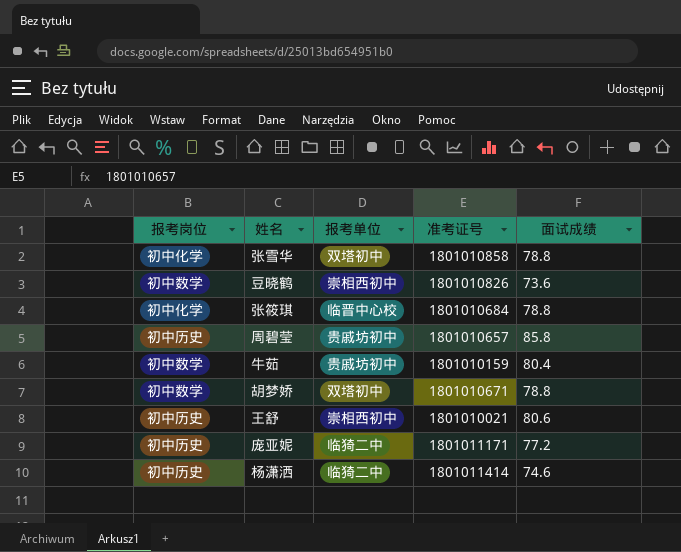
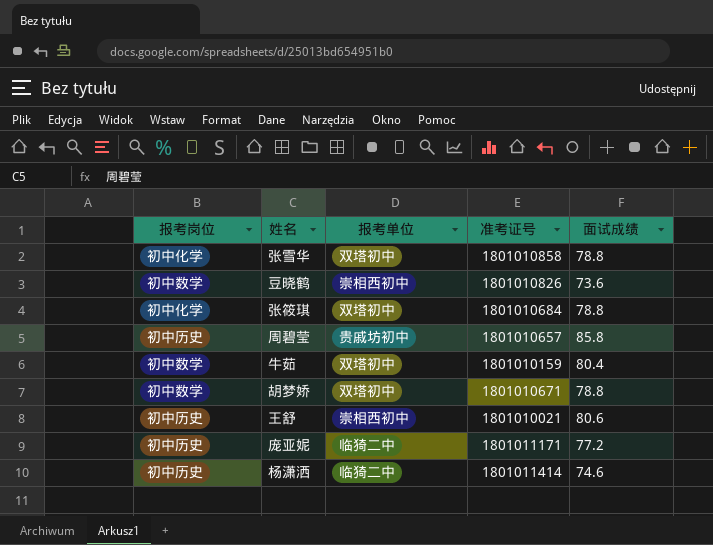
张筱琪 | 报考单位: 临晋中心校 -> 双塔初中
牛茹 | 报考单位: 贵戚坊初中 -> 双塔初中

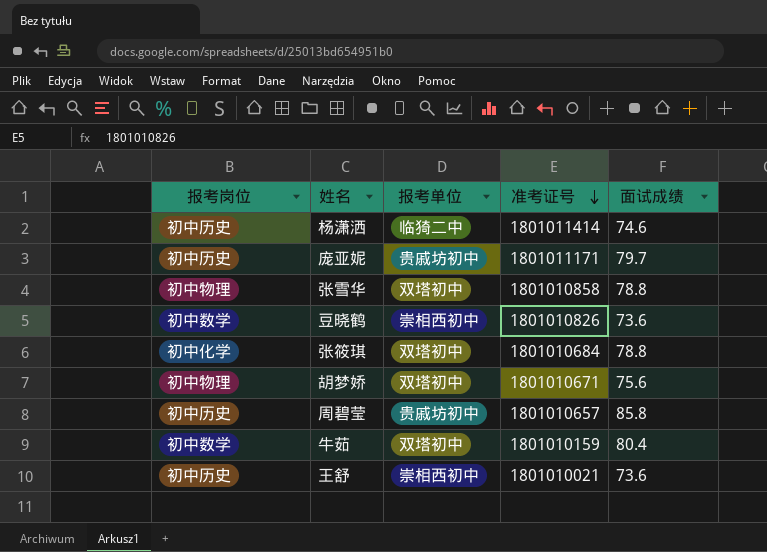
row order: none -> 准考证号 descending
庞亚妮 | 报考单位: 临猗二中 -> 贵戚坊初中
庞亚妮 | 面试成绩: 77.2 -> 79.7
张雪华 | 报考岗位: 初中化学 -> 初中物理
胡梦娇 | 报考岗位: 初中数学 -> 初中物理
胡梦娇 | 面试成绩: 78.8 -> 75.6
王舒 | 面试成绩: 80.6 -> 73.6

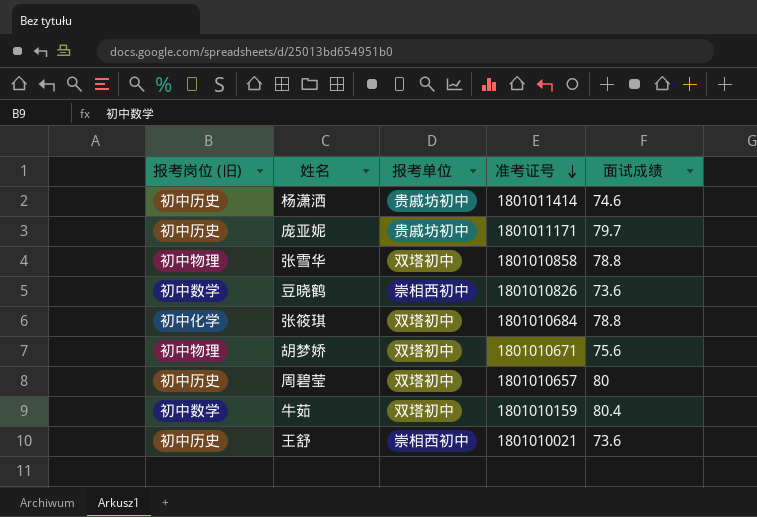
column name: 报考岗位 -> 报考岗位 (旧)
杨潇洒 | 报考单位: 临猗二中 -> 贵戚坊初中
周碧莹 | 报考单位: 贵戚坊初中 -> 双塔初中
周碧莹 | 面试成绩: 85.8 -> 80

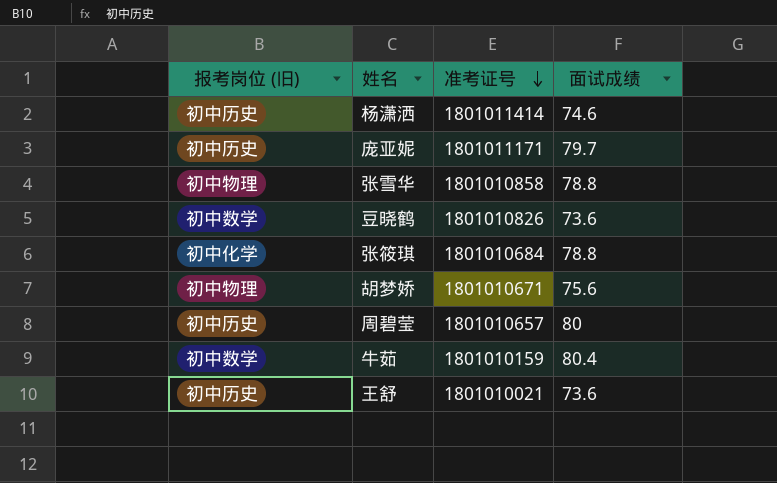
column 报考单位 | position: 3 -> none

